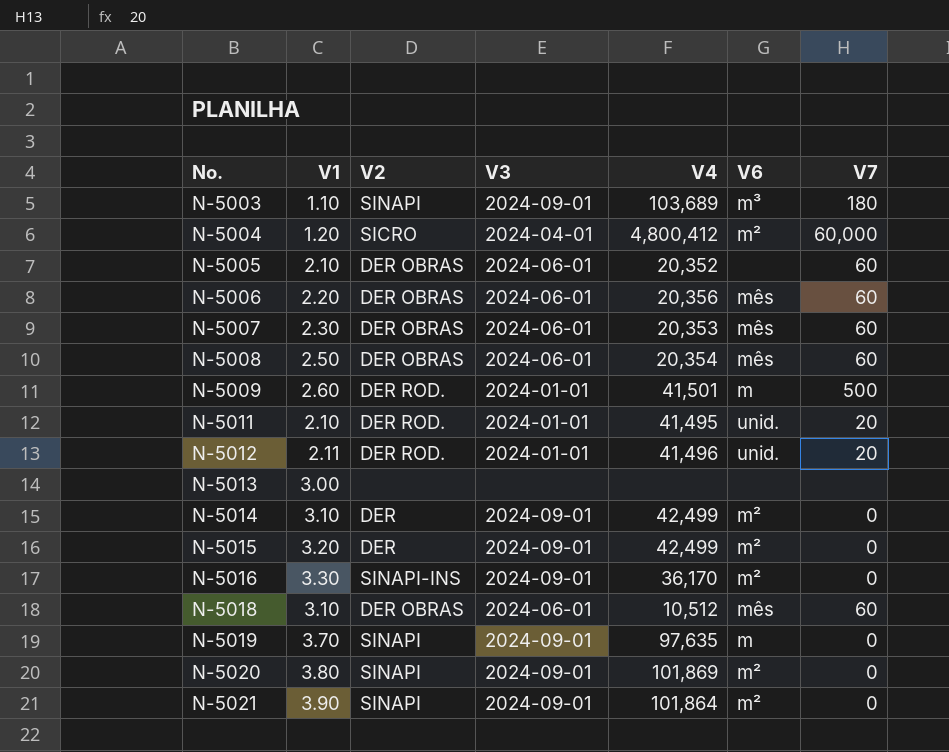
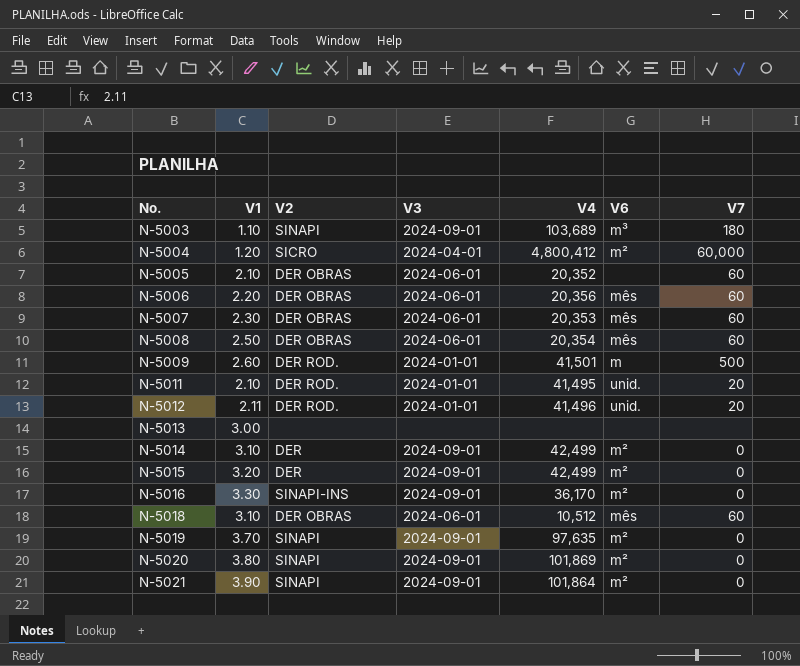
N-5019 | V6: m -> m²

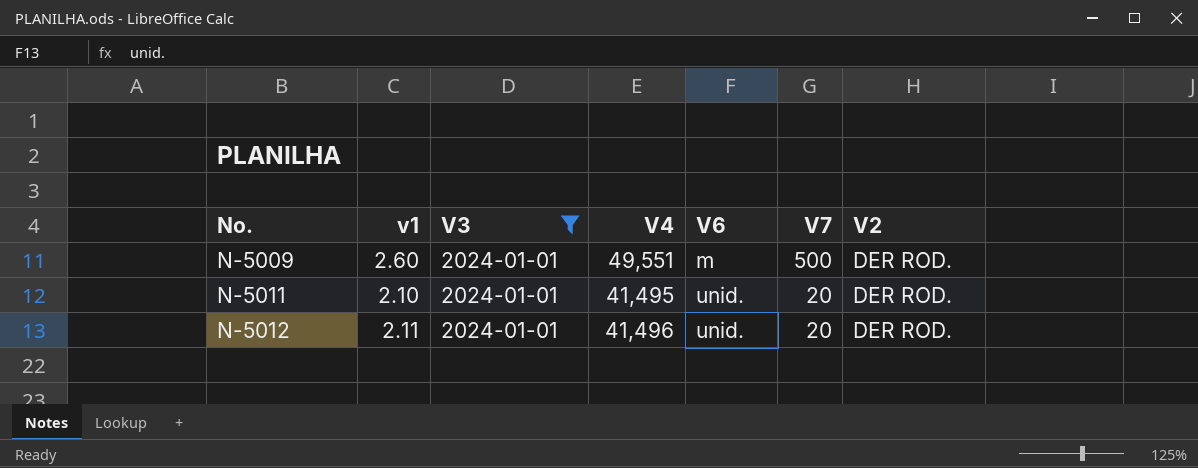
filter: none -> V3 = 2024-01-01
column name: V1 -> v1
column V2 | position: 3 -> 7
N-5009 | V4: 41,501 -> 49,551

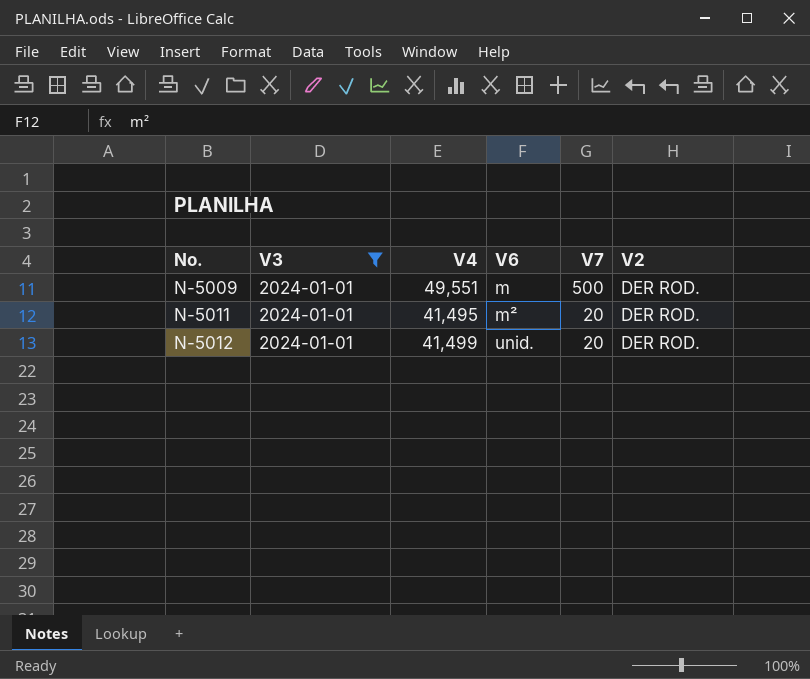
column v1 | position: 2 -> none
N-5011 | V6: unid. -> m²
N-5012 | V4: 41,496 -> 41,499

